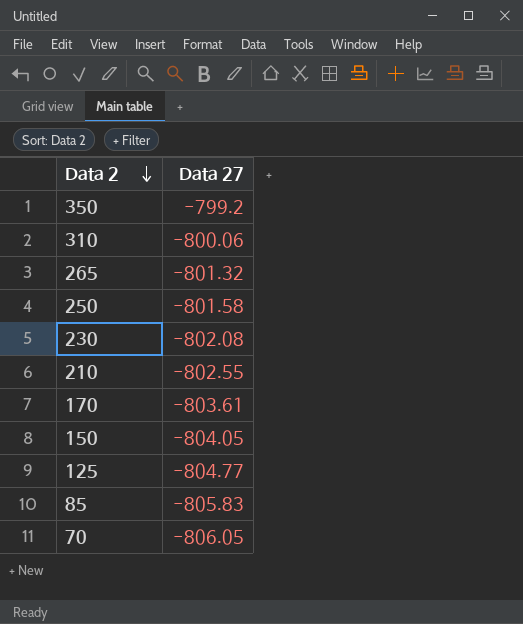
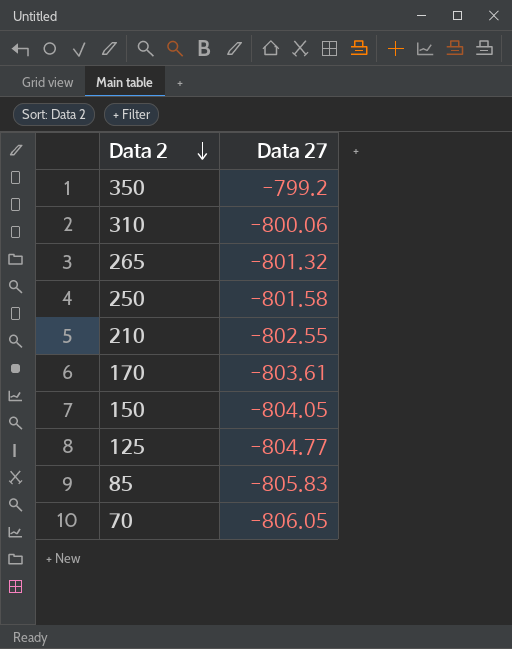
row 230: -802.08 -> none

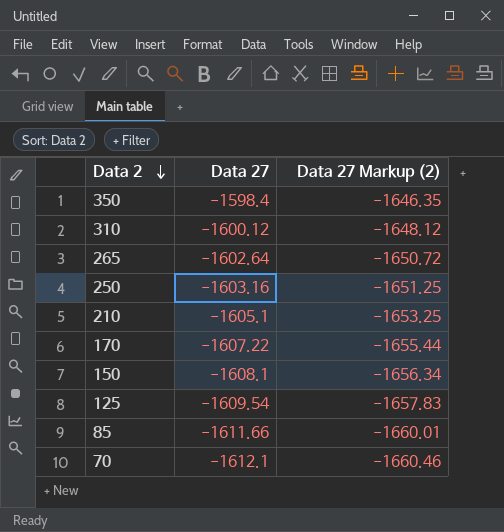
column Data 27 Markup (2) | formula: none -> [Data 27] * 1.03
350 | Data 27: -799.2 -> -1598.4
310 | Data 27: -800.06 -> -1600.12
265 | Data 27: -801.32 -> -1602.64
250 | Data 27: -801.58 -> -1603.16
210 | Data 27: -802.55 -> -1605.1
170 | Data 27: -803.61 -> -1607.22
150 | Data 27: -804.05 -> -1608.1
125 | Data 27: -804.77 -> -1609.54
85 | Data 27: -805.83 -> -1611.66
70 | Data 27: -806.05 -> -1612.1

